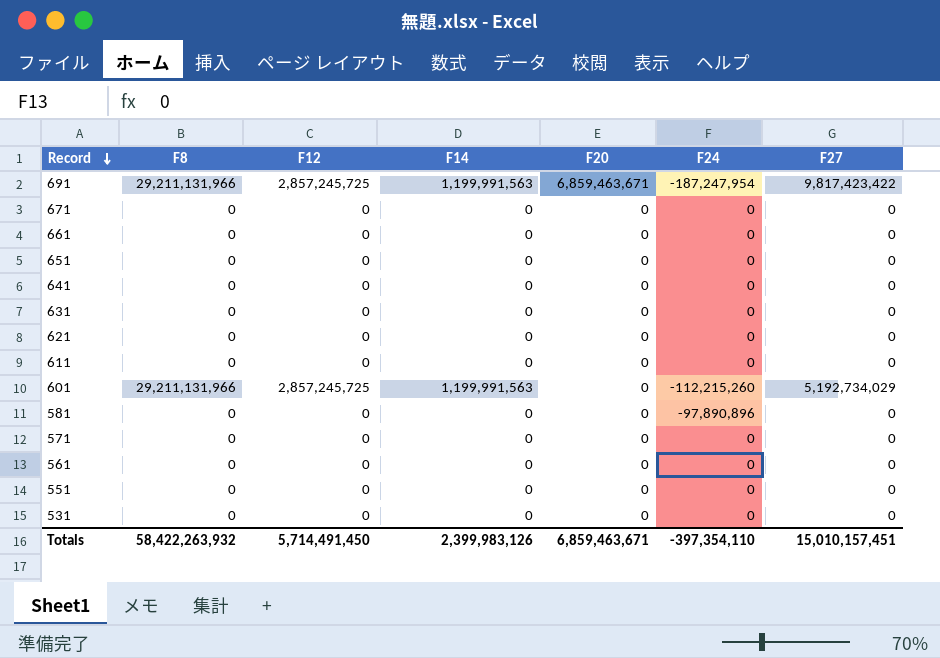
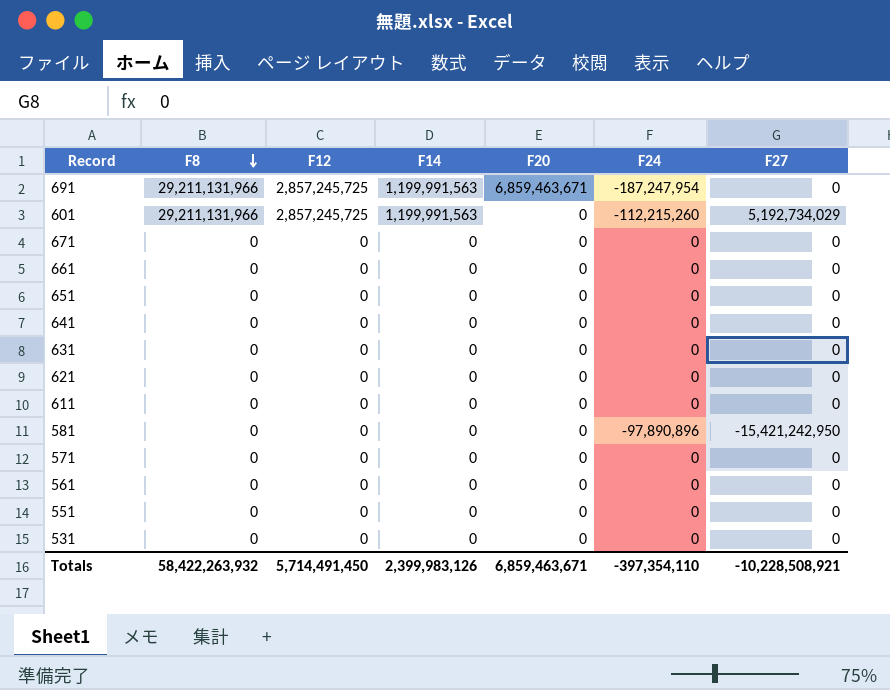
row order: Record descending -> F8 descending
691 | F27: 9,817,423,422 -> 0
581 | F27: 0 -> -15,421,242,950
Totals | F27: 15,010,157,451 -> -10,228,508,921

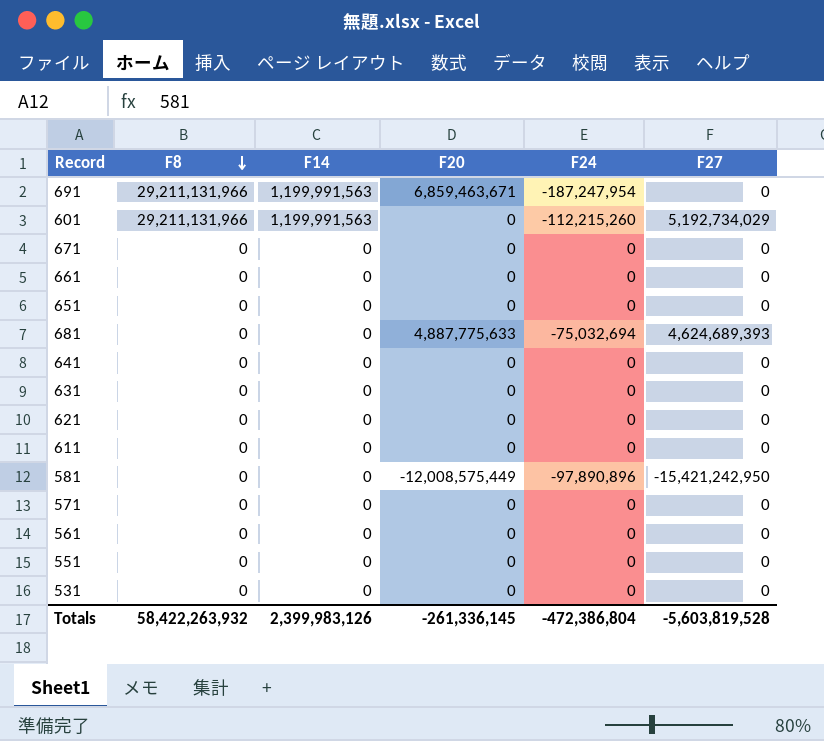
column F12 | position: 3 -> none
row 681: none -> 0 | 0 | 4,887,775,633 | -75,032,694 | 4,624,689,393
581 | F20: 0 -> -12,008,575,449
Totals | F20: 6,859,463,671 -> -261,336,145
Totals | F24: -397,354,110 -> -472,386,804
Totals | F27: -10,228,508,921 -> -5,603,819,528

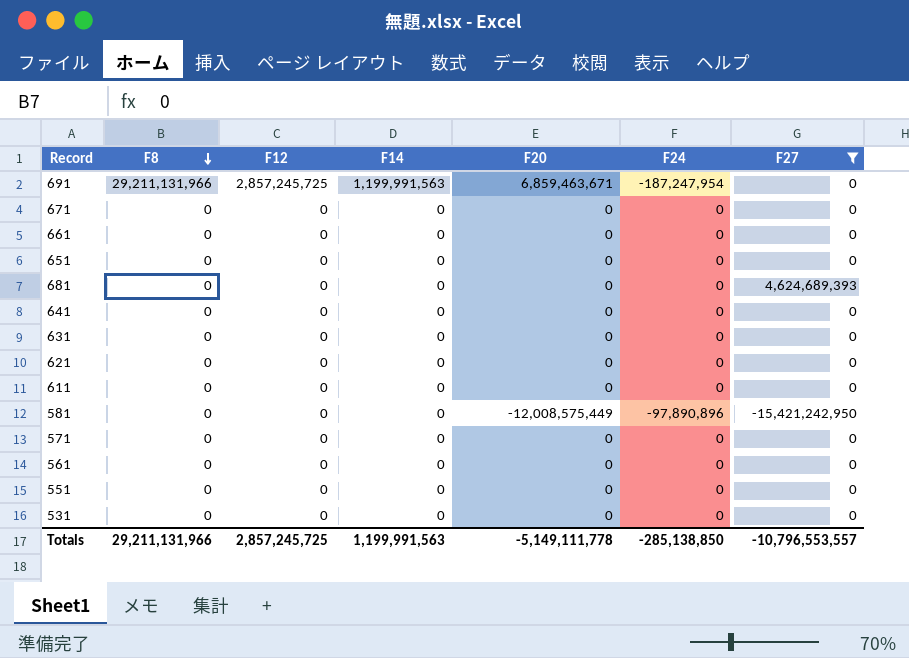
filter: none -> F27 != 5,192,734,029
column F12 | position: none -> 3
681 | F20: 4,887,775,633 -> 0
681 | F24: -75,032,694 -> 0
Totals | F8: 58,422,263,932 -> 29,211,131,966
Totals | F14: 2,399,983,126 -> 1,199,991,563
Totals | F20: -261,336,145 -> -5,149,111,778
Totals | F24: -472,386,804 -> -285,138,850
Totals | F27: -5,603,819,528 -> -10,796,553,557

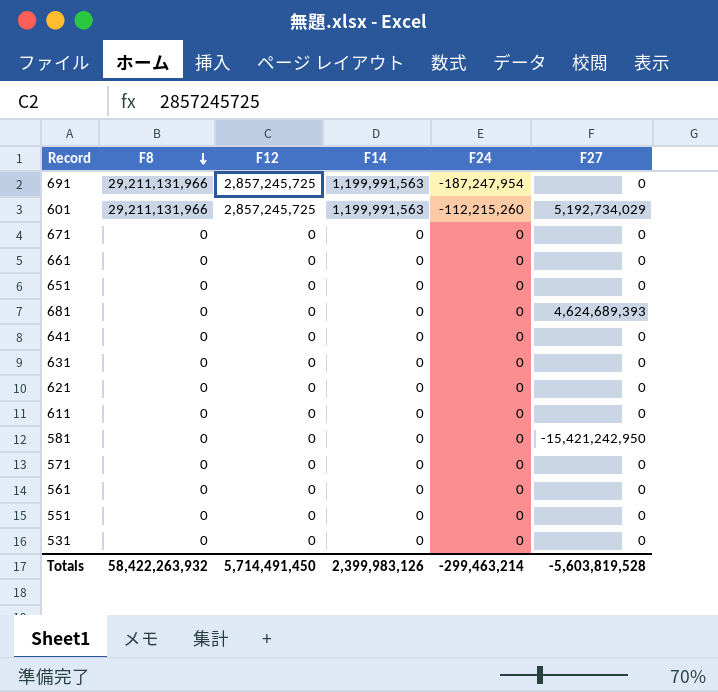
filter: F27 != 5,192,734,029 -> none
column F20 | position: 5 -> none
581 | F24: -97,890,896 -> 0
Totals | F8: 29,211,131,966 -> 58,422,263,932
Totals | F12: 2,857,245,725 -> 5,714,491,450
Totals | F14: 1,199,991,563 -> 2,399,983,126
Totals | F24: -285,138,850 -> -299,463,214
Totals | F27: -10,796,553,557 -> -5,603,819,528

